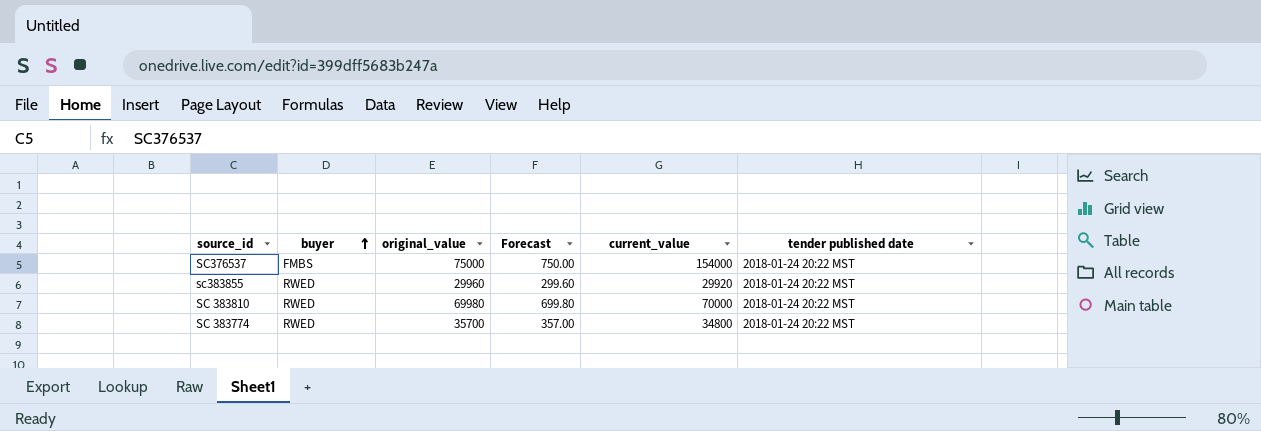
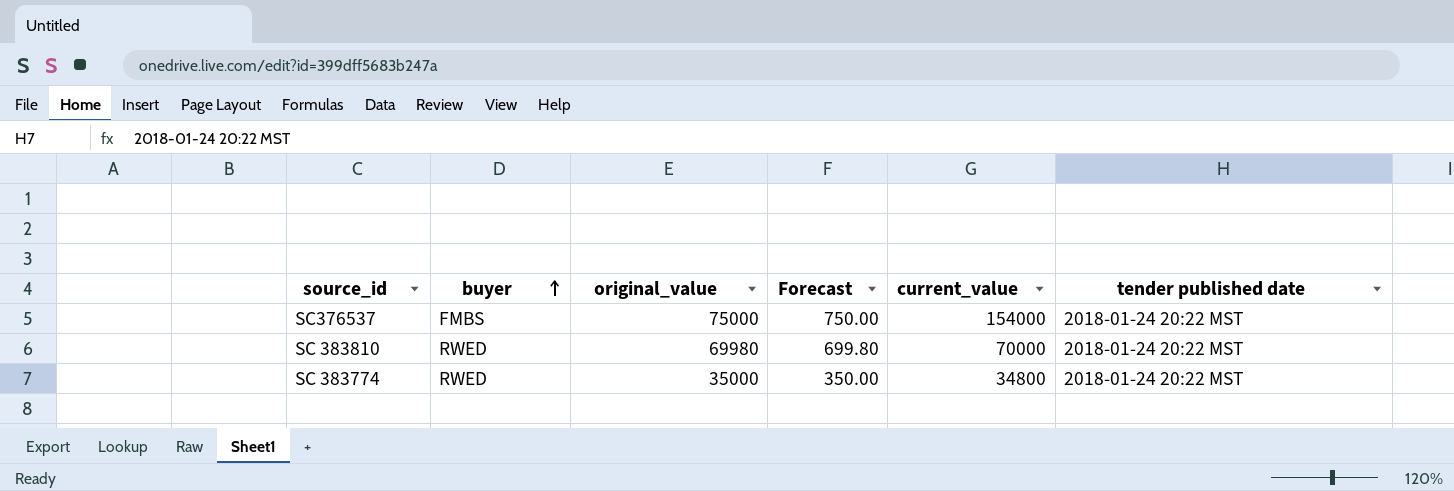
row sc383855: RWED | 29960 | 299.60 | 29920 | 2018-01-24 20:22 MST -> none
SC 383774 | original_value: 35700 -> 35000
SC 383774 | Forecast: 357.00 -> 350.00

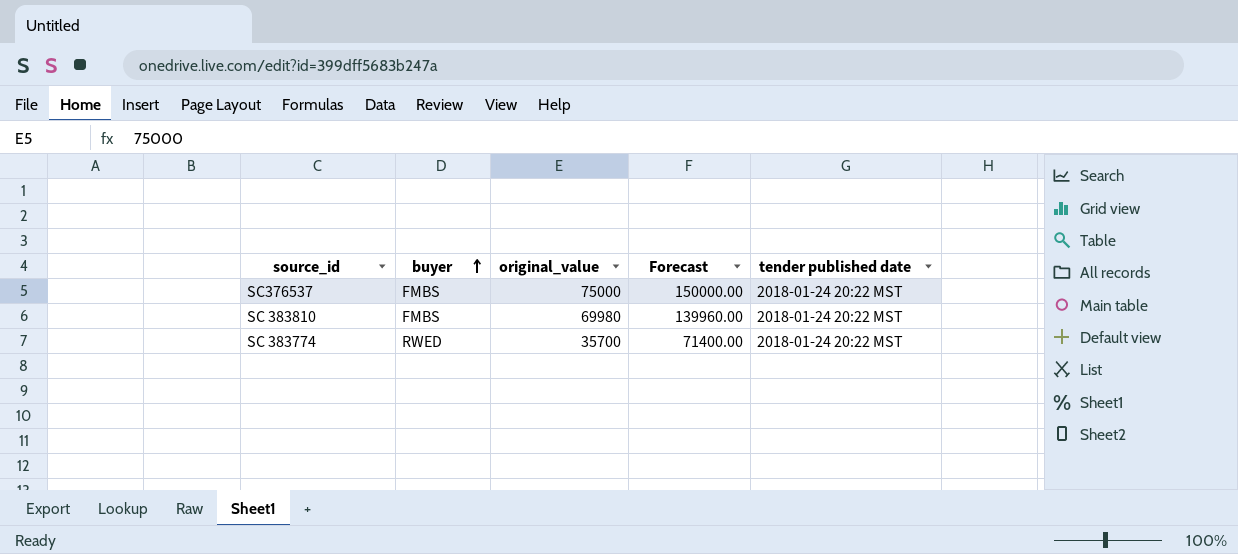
column current_value | position: 5 -> none
column Forecast | formula: [original_value] * 0.01 -> [original_value] * 2
SC 383810 | buyer: RWED -> FMBS
SC 383774 | original_value: 35000 -> 35700

